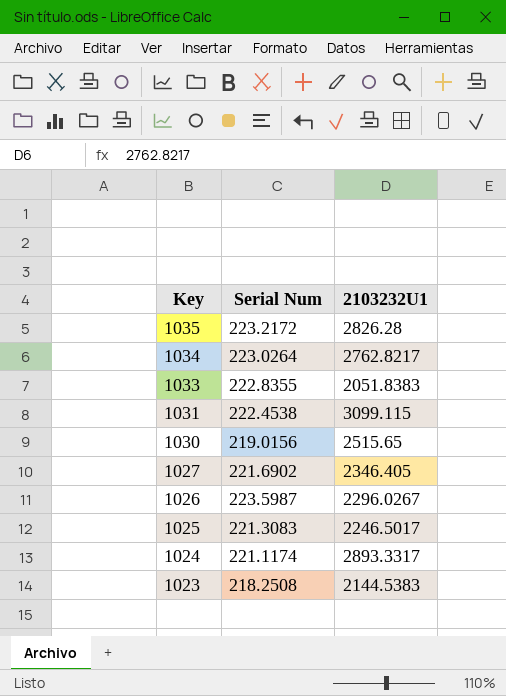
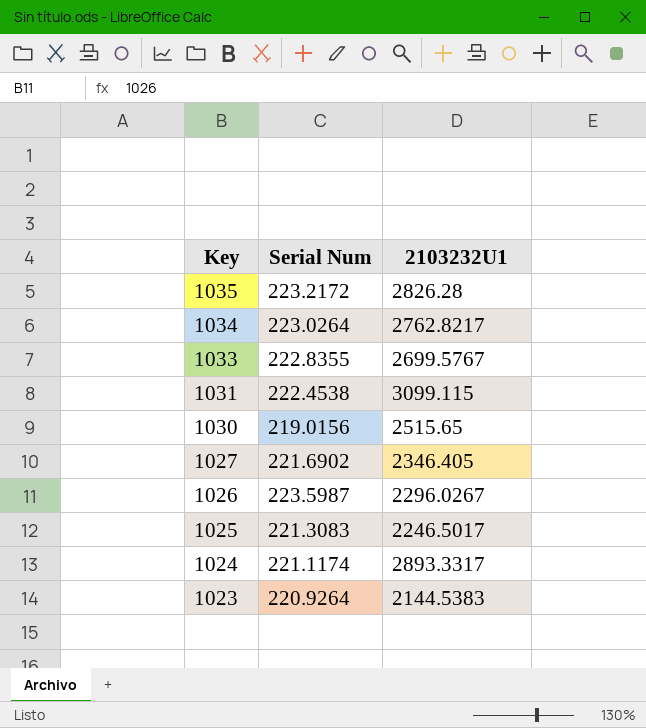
1033 | 2103232U1: 2051.8383 -> 2699.5767
1023 | Serial Num: 218.2508 -> 220.9264

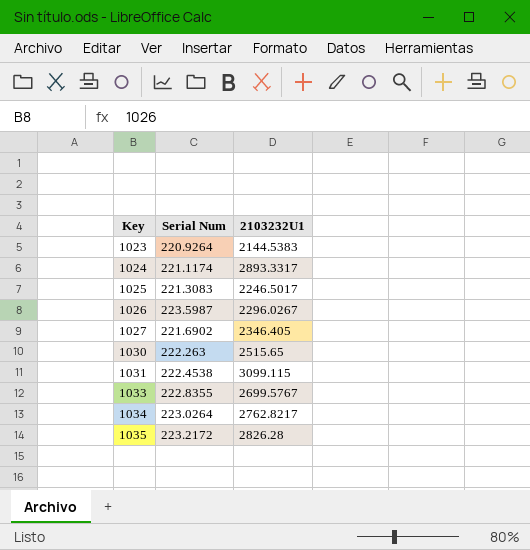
row order: Key descending -> Key ascending
1030 | Serial Num: 219.0156 -> 222.263

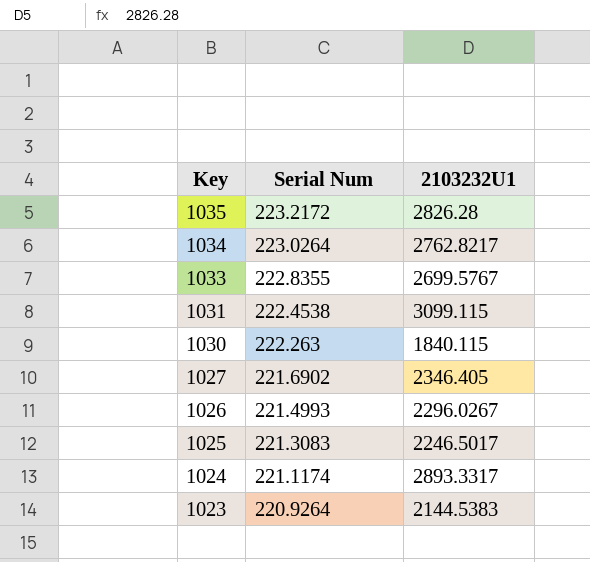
row order: Key ascending -> Key descending
1030 | 2103232U1: 2515.65 -> 1840.115
1026 | Serial Num: 223.5987 -> 221.4993

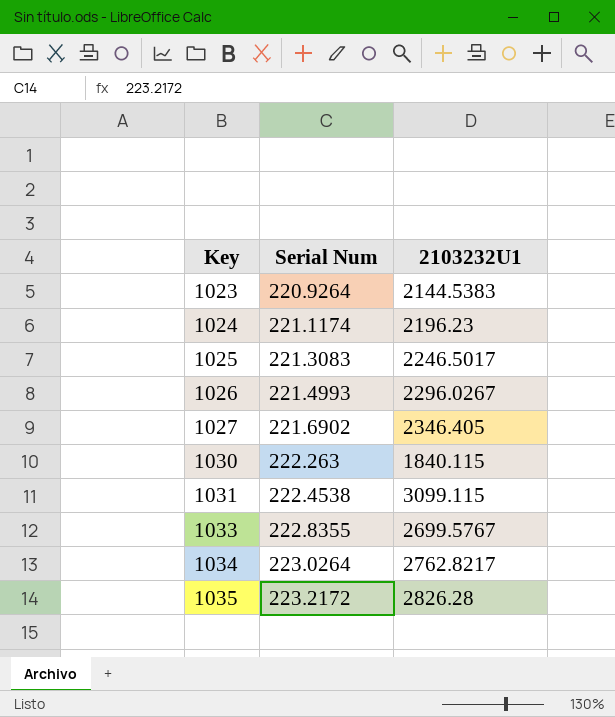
row order: Key descending -> Key ascending
1024 | 2103232U1: 2893.3317 -> 2196.23

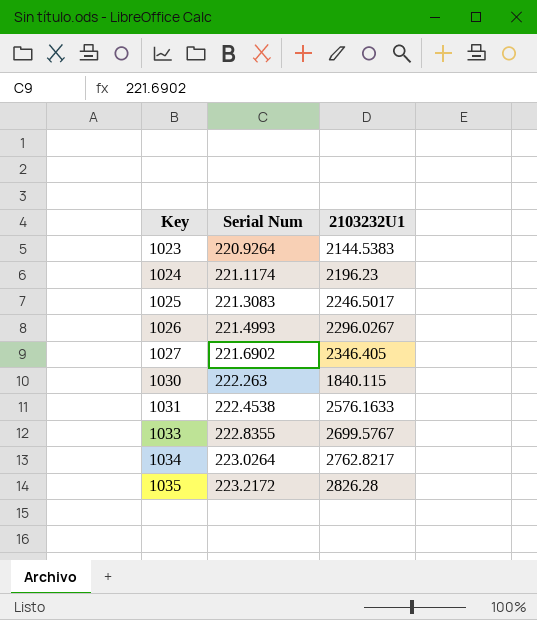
1031 | 2103232U1: 3099.115 -> 2576.1633

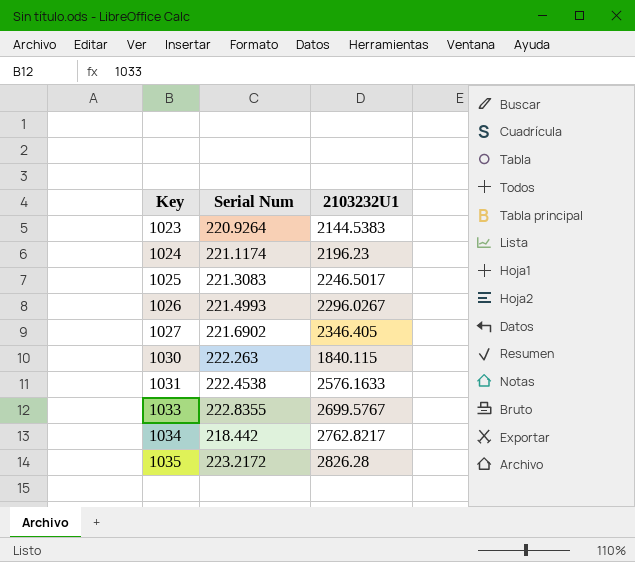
1034 | Serial Num: 223.0264 -> 218.442

